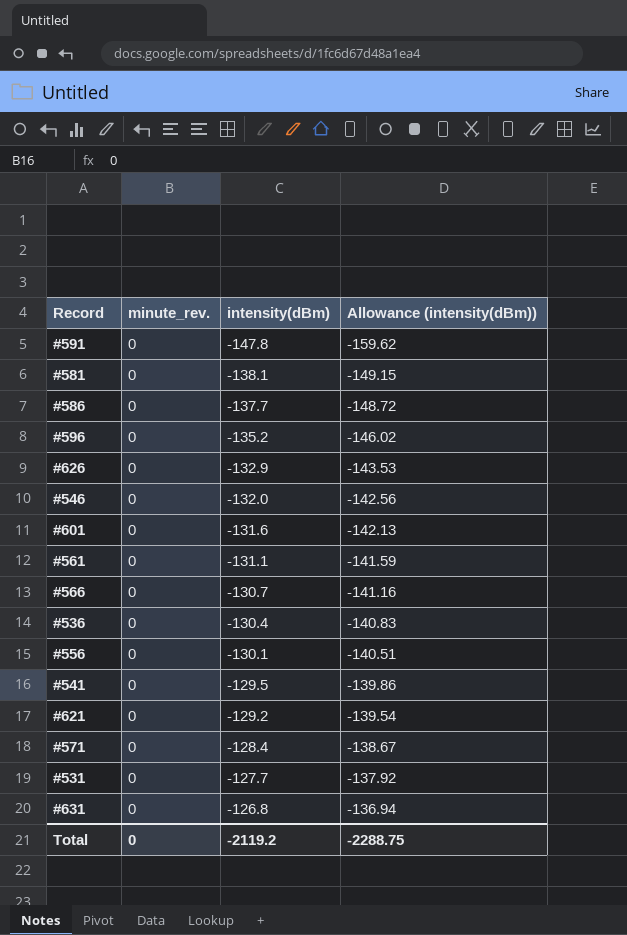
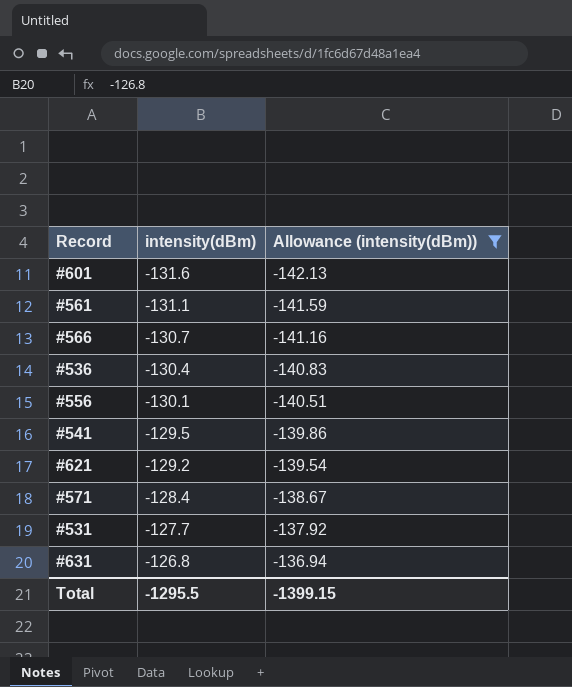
filter: none -> Allowance (intensity(dBm)) >= -142.13
column minute_rev. | position: 2 -> none
Total | intensity(dBm): -2119.2 -> -1295.5
Total | Allowance (intensity(dBm)): -2288.75 -> -1399.15

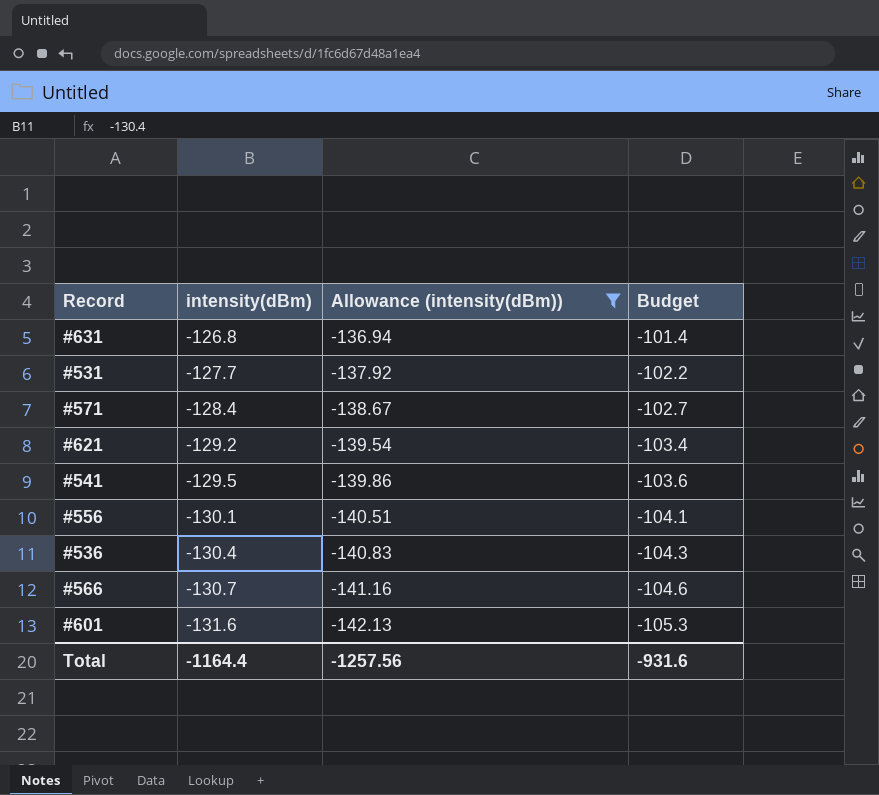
row order: intensity(dBm) ascending -> intensity(dBm) descending
column Budget | formula: none -> [intensity(dBm)] * 0.8
row #561: -131.1 | -141.59 -> none
Total | intensity(dBm): -1295.5 -> -1164.4
Total | Allowance (intensity(dBm)): -1399.15 -> -1257.56

